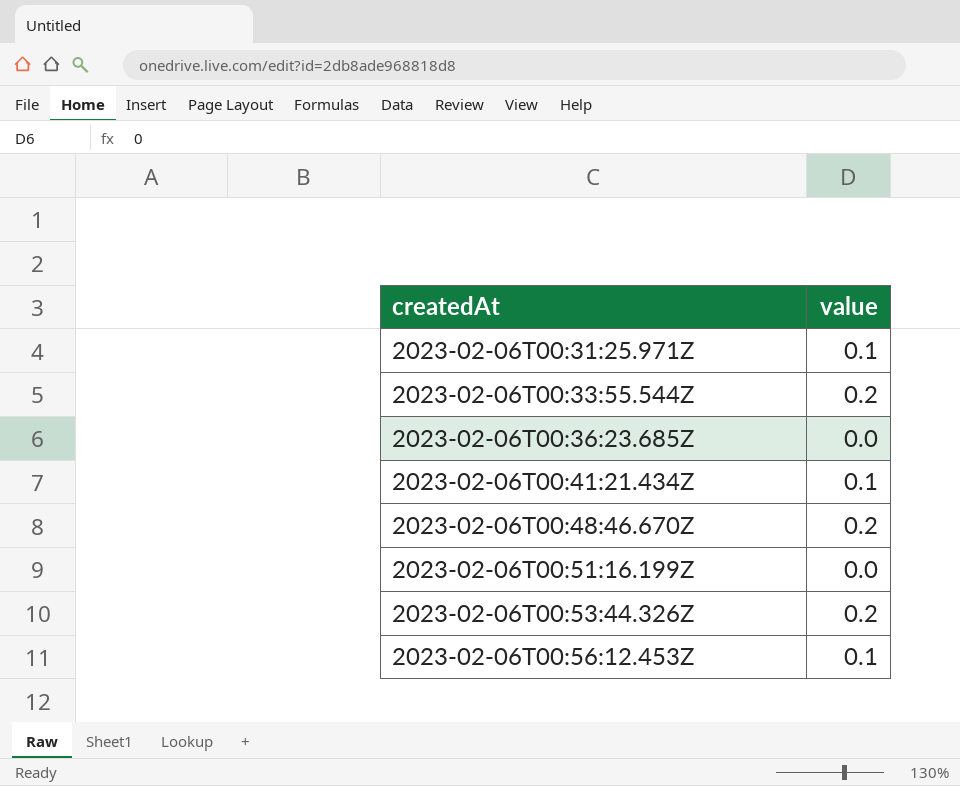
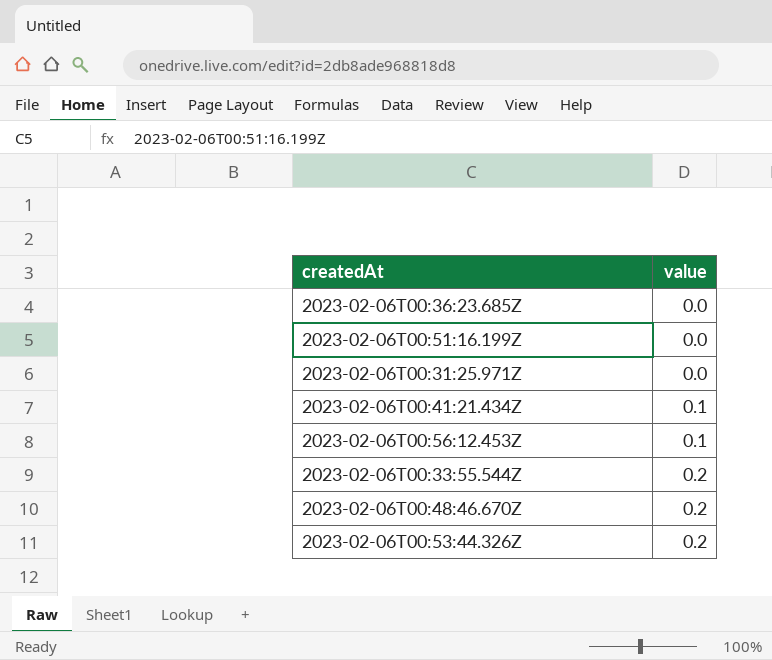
row order: createdAt ascending -> value ascending
2023-02-06T00:31:25.971Z | value: 0.1 -> 0.0

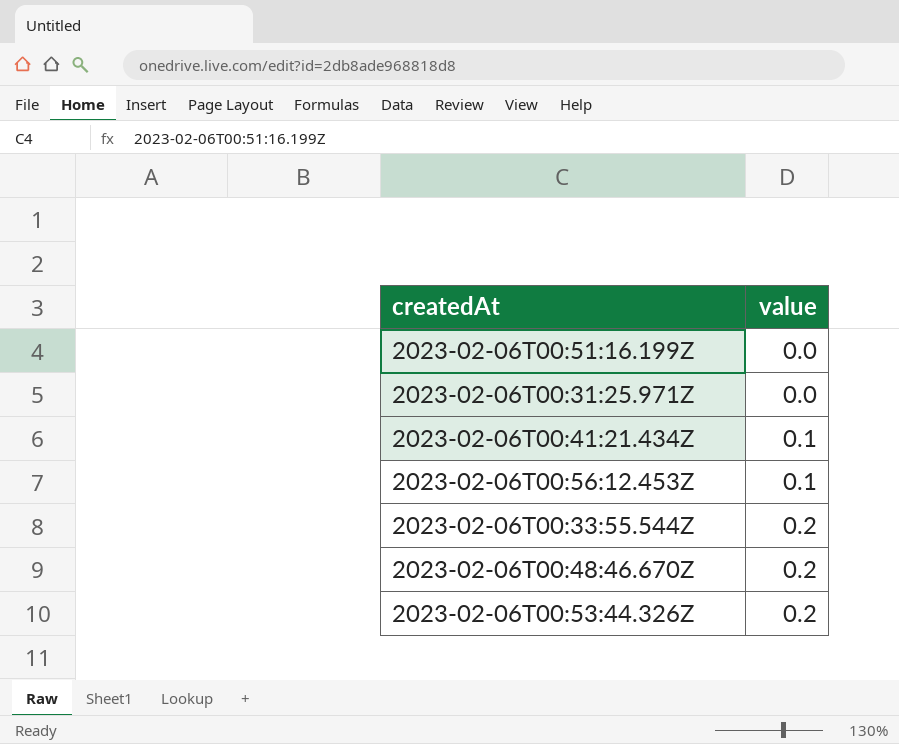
row 2023-02-06T00:36:23.685Z: 0.0 -> none

